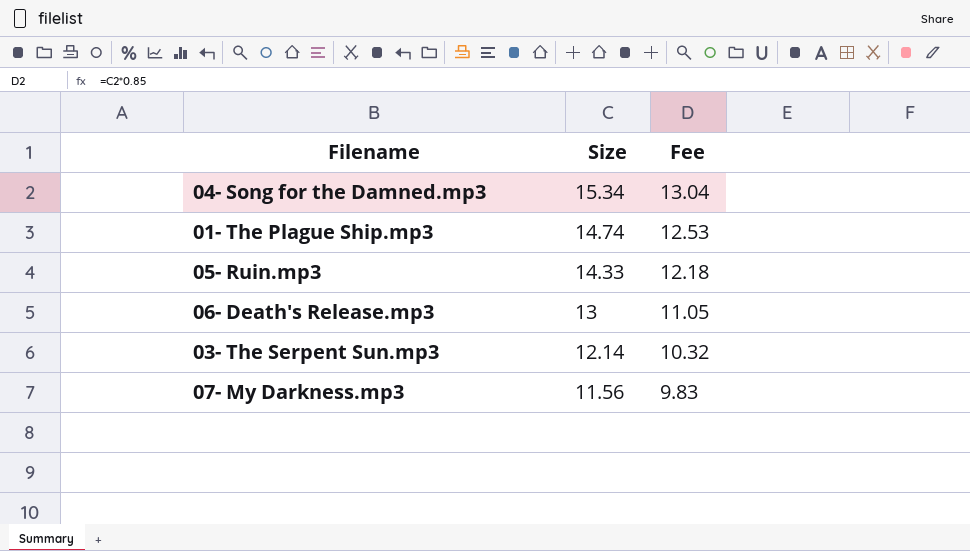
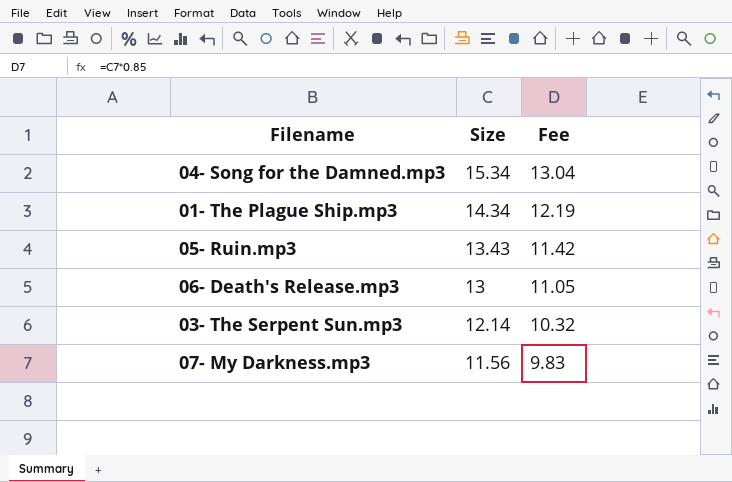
01- The Plague Ship.mp3 | Size: 14.74 -> 14.34
01- The Plague Ship.mp3 | Fee: 12.53 -> 12.19
05- Ruin.mp3 | Size: 14.33 -> 13.43
05- Ruin.mp3 | Fee: 12.18 -> 11.42

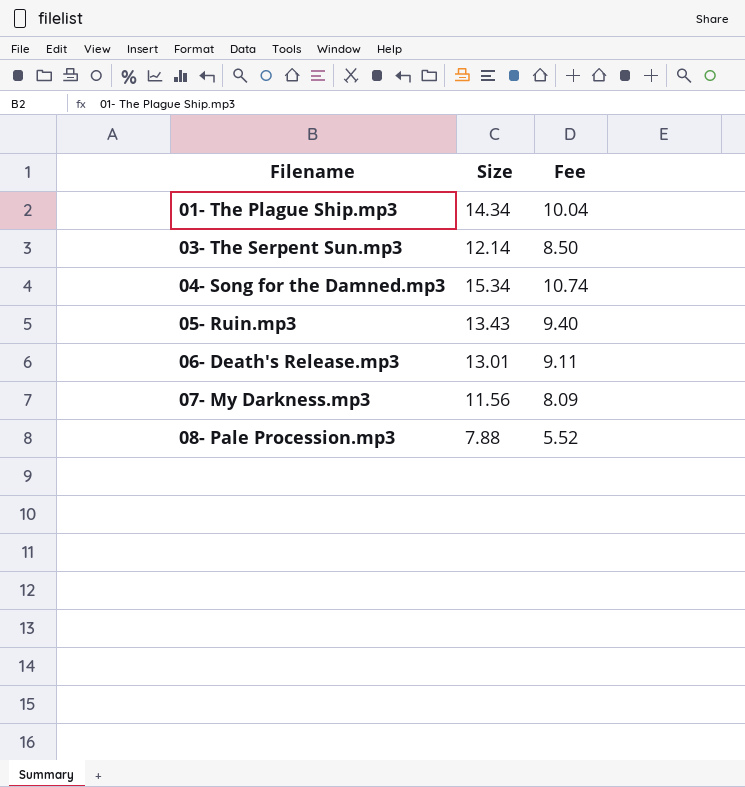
row order: Size descending -> Filename ascending
column Fee | formula: [Size] * 0.85 -> [Size] * 0.7
06- Death's Release.mp3 | Size: 13 -> 13.01
row 08- Pale Procession.mp3: none -> 7.88 | 5.52

